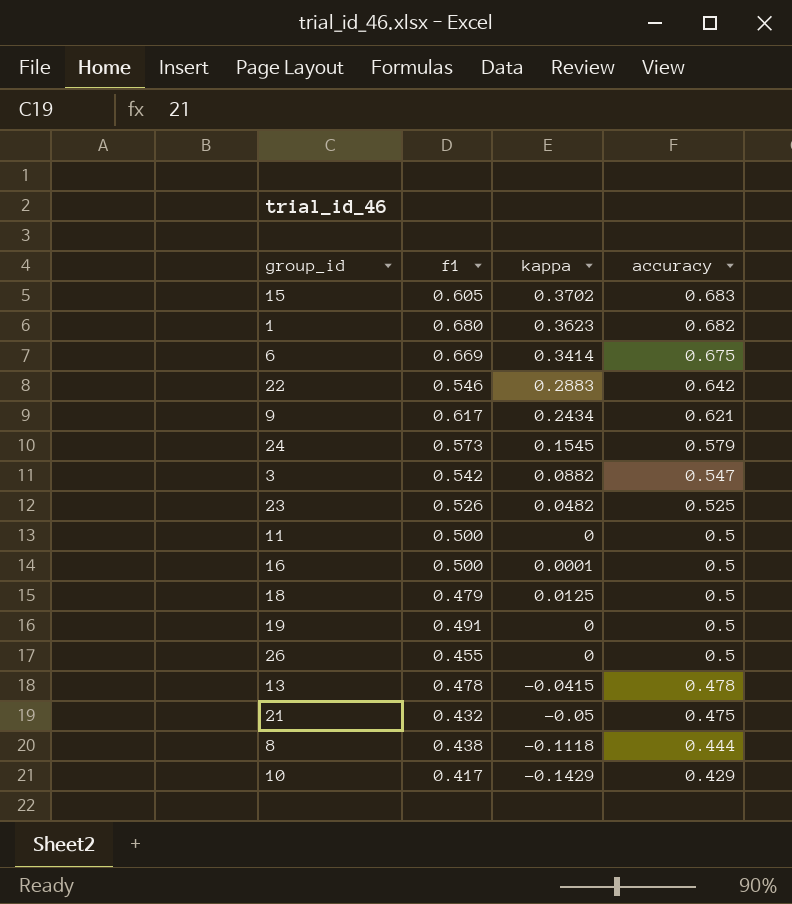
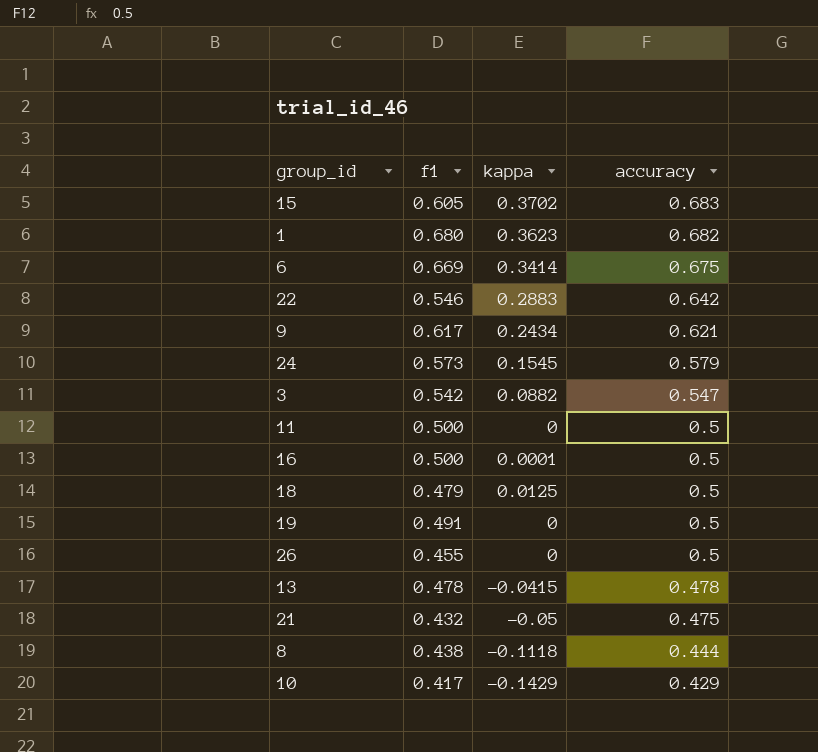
row 23: 0.526 | 0.0482 | 0.525 -> none

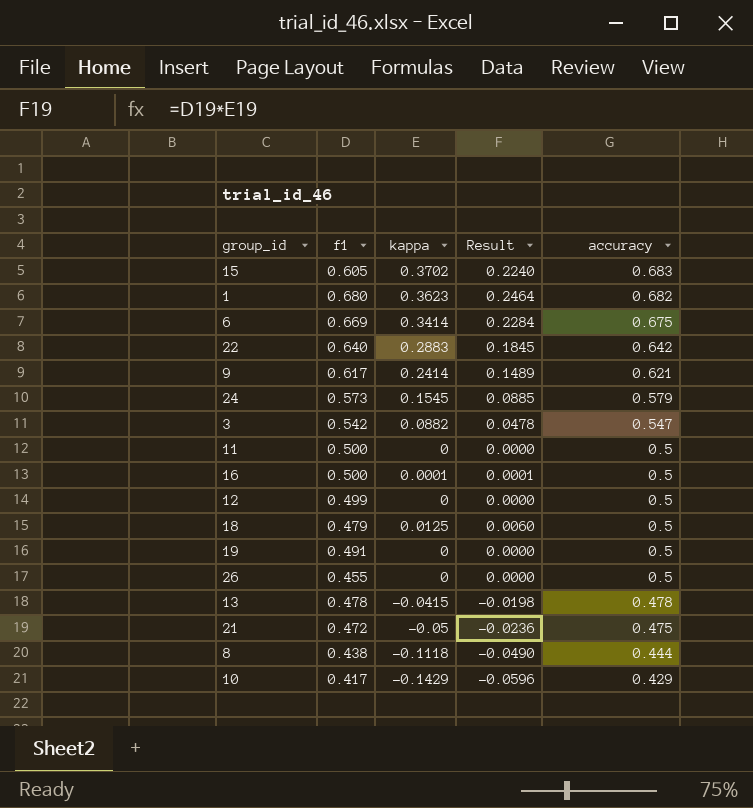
column Result | formula: none -> [f1] * [kappa]
22 | f1: 0.546 -> 0.640
9 | kappa: 0.2434 -> 0.2414
row 12: none -> 0.499 | 0 | 0.0000 | 0.5
21 | f1: 0.432 -> 0.472

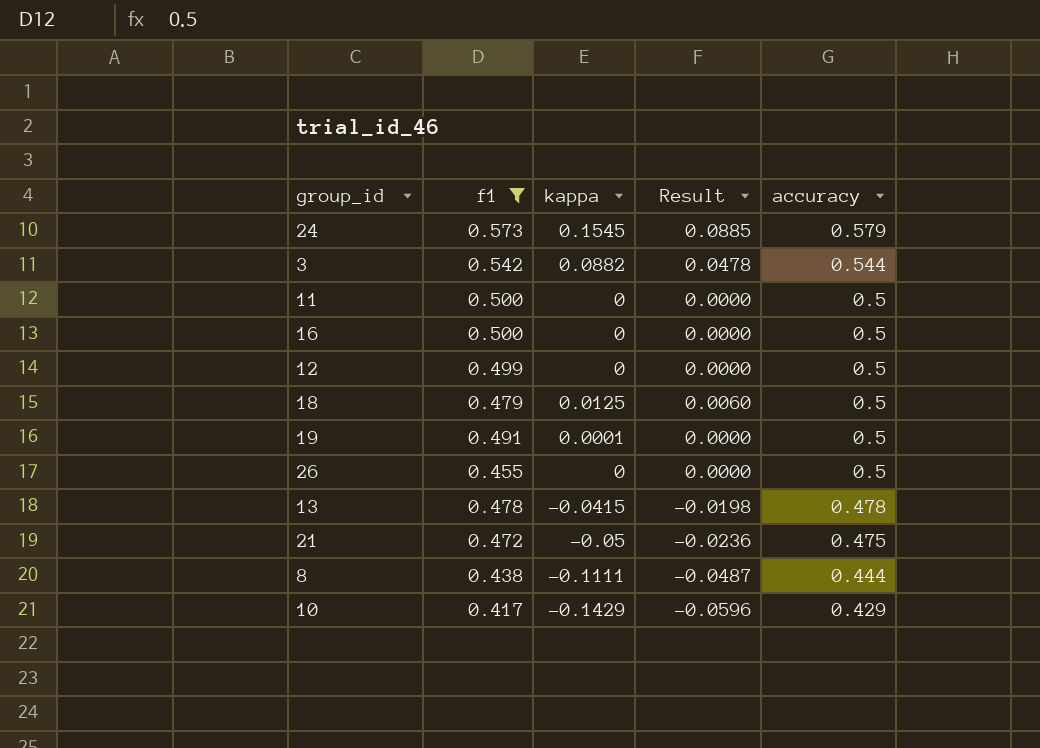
filter: none -> f1 <= 0.573
3 | accuracy: 0.547 -> 0.544
16 | kappa: 0.0001 -> 0
16 | Result: 0.0001 -> 0.0000
19 | kappa: 0 -> 0.0001
8 | kappa: -0.1118 -> -0.1111
8 | Result: -0.0490 -> -0.0487

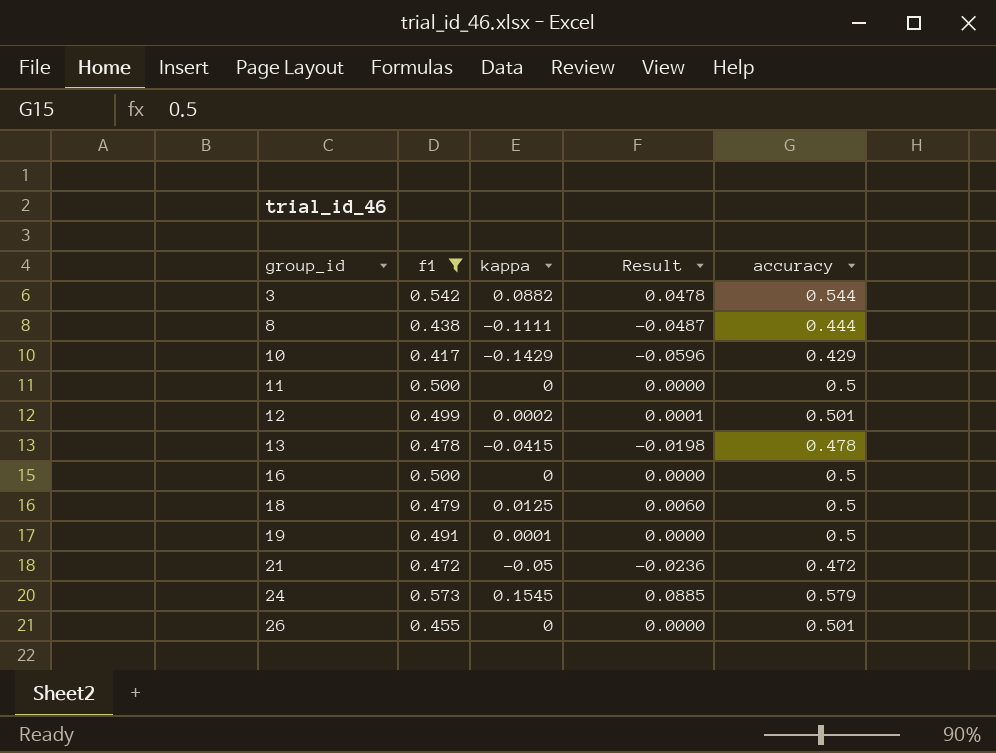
row order: accuracy descending -> group_id ascending
12 | kappa: 0 -> 0.0002
12 | Result: 0.0000 -> 0.0001
12 | accuracy: 0.5 -> 0.501
21 | accuracy: 0.475 -> 0.472
26 | accuracy: 0.5 -> 0.501

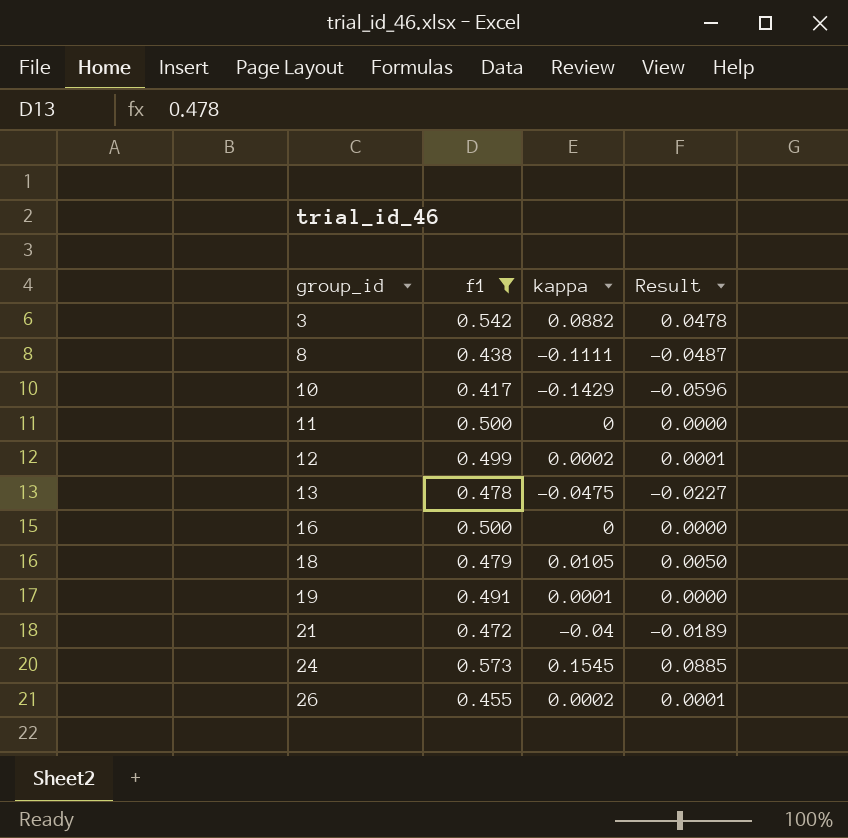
column accuracy | position: 5 -> none
13 | kappa: -0.0415 -> -0.0475
13 | Result: -0.0198 -> -0.0227
18 | kappa: 0.0125 -> 0.0105
18 | Result: 0.0060 -> 0.0050
21 | kappa: -0.05 -> -0.04
21 | Result: -0.0236 -> -0.0189
26 | kappa: 0 -> 0.0002
26 | Result: 0.0000 -> 0.0001

